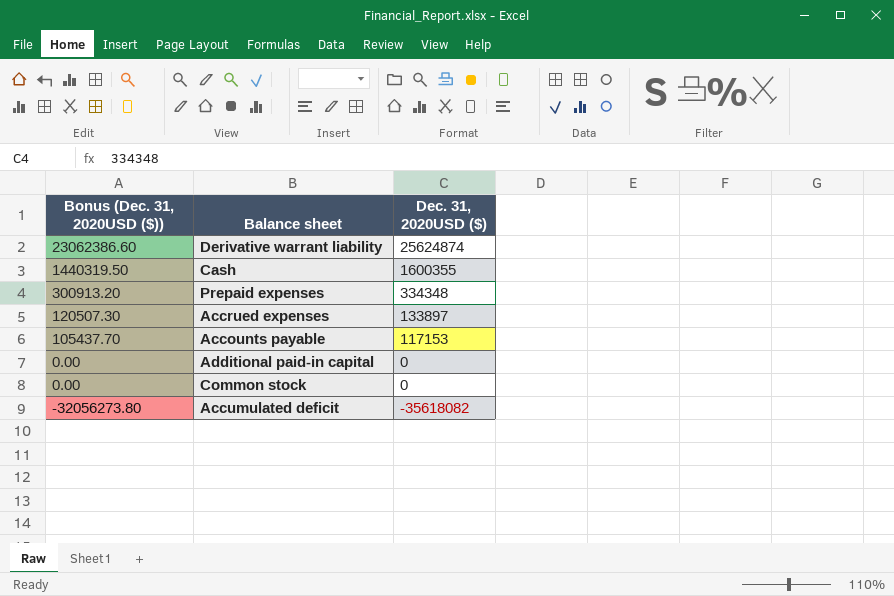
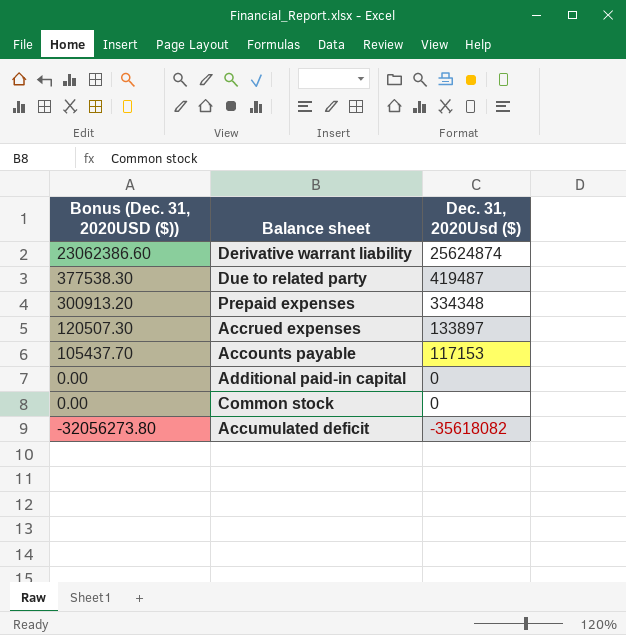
column name: Dec. 31, 2020USD ($) -> Dec. 31, 2020Usd ($)
row Cash: 1440319.50 | 1600355 -> none
row Due to related party: none -> 377538.30 | 419487

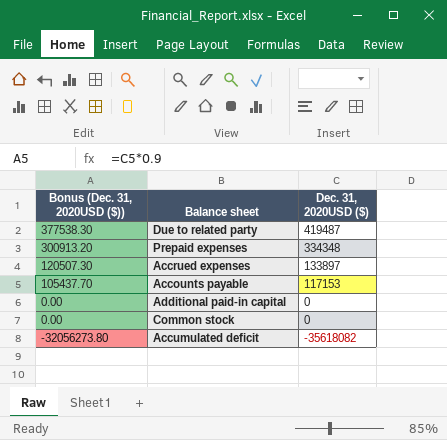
column name: Dec. 31, 2020Usd ($) -> Dec. 31, 2020USD ($)
row Derivative warrant liability: 23062386.60 | 25624874 -> none

